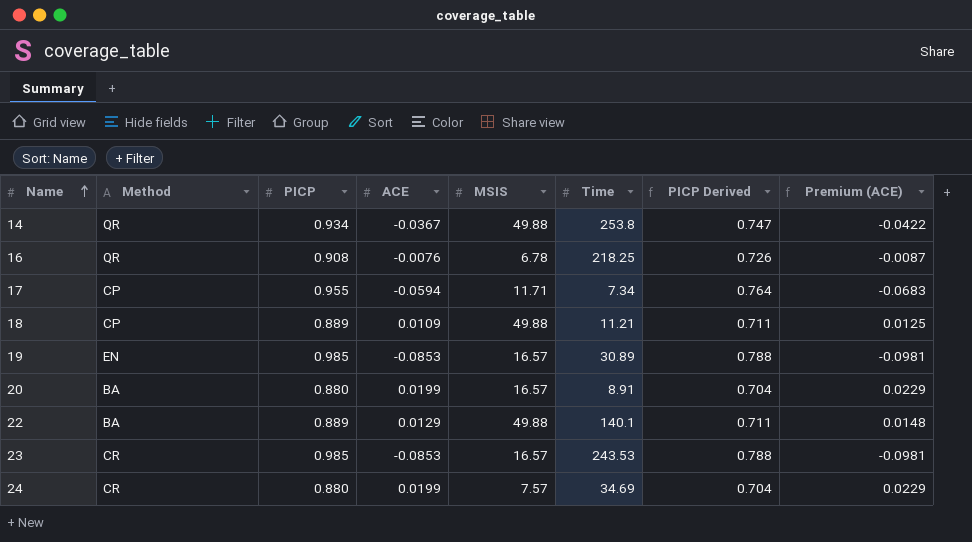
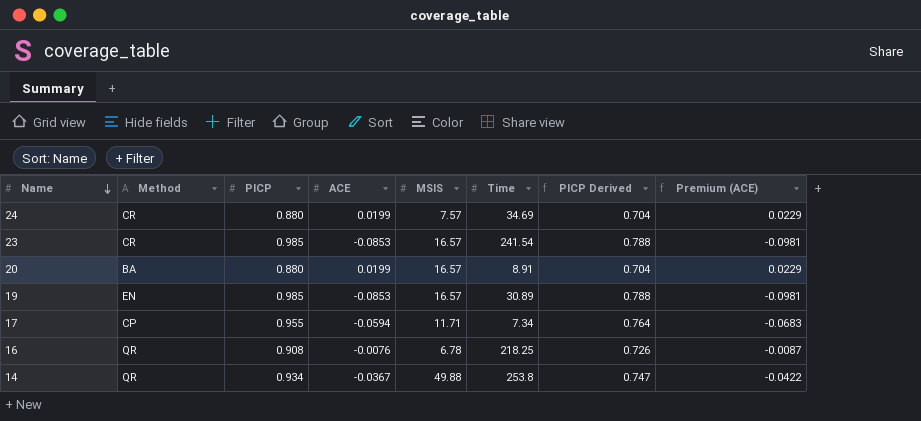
row order: Name ascending -> Name descending
row 18: CP | 0.889 | 0.0109 | 49.88 | 11.21 | 0.711 | 0.0125 -> none
row 22: BA | 0.889 | 0.0129 | 49.88 | 140.1 | 0.711 | 0.0148 -> none
23 | Time: 243.53 -> 241.54

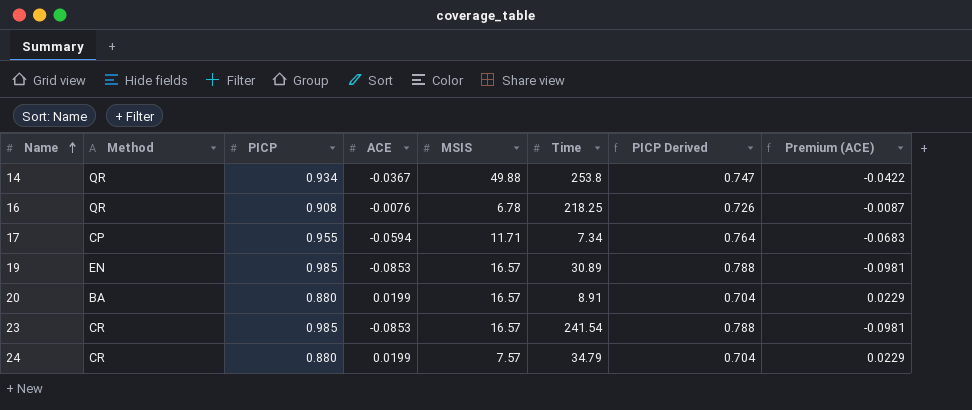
row order: Name descending -> Name ascending
24 | Time: 34.69 -> 34.79

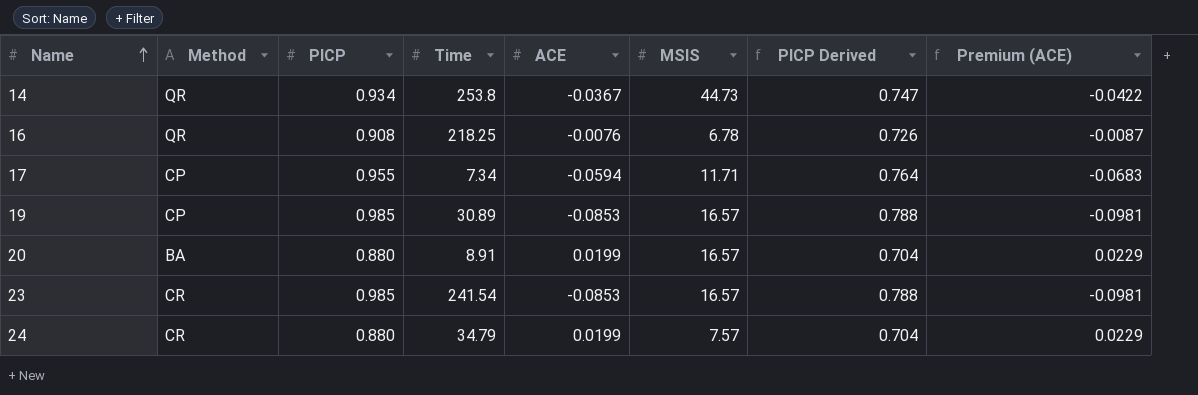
column Time | position: 6 -> 4
14 | MSIS: 49.88 -> 44.73
19 | Method: EN -> CP

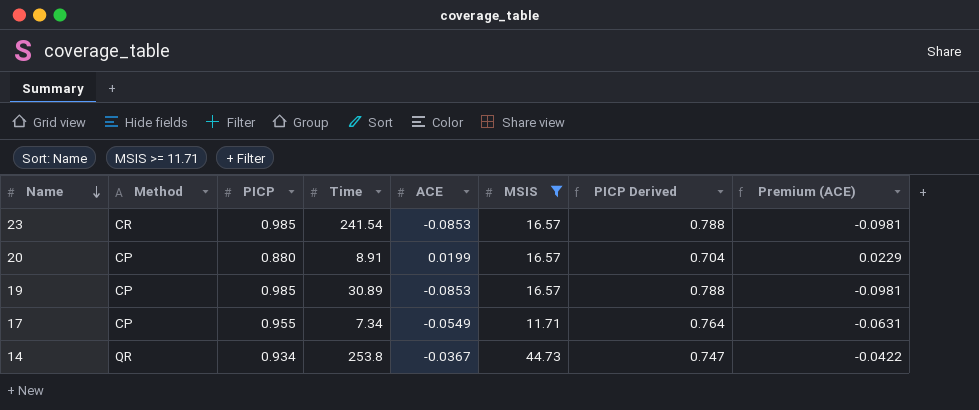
filter: none -> MSIS >= 11.71
row order: Name ascending -> Name descending
20 | Method: BA -> CP
17 | ACE: -0.0594 -> -0.0549
17 | Premium (ACE): -0.0683 -> -0.0631

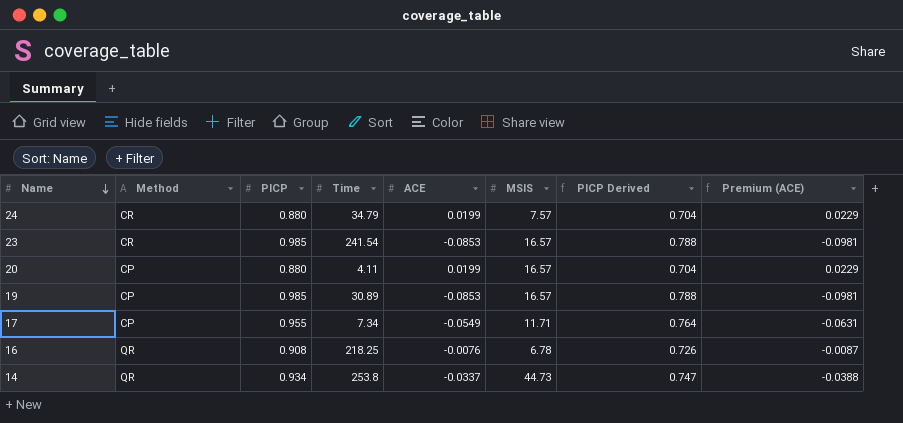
filter: MSIS >= 11.71 -> none
20 | Time: 8.91 -> 4.11
14 | ACE: -0.0367 -> -0.0337
14 | Premium (ACE): -0.0422 -> -0.0388

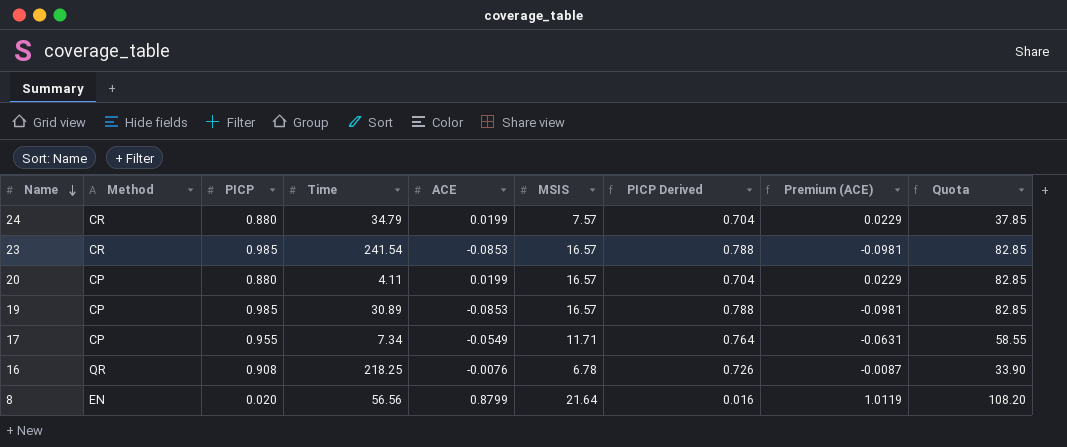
column Quota | formula: none -> [MSIS] * 5
row 14: QR | 0.934 | 253.8 | -0.0337 | 44.73 | 0.747 | -0.0388 -> none
row 8: none -> EN | 0.020 | 56.56 | 0.8799 | 21.64 | 0.016 | 1.0119 | 108.20

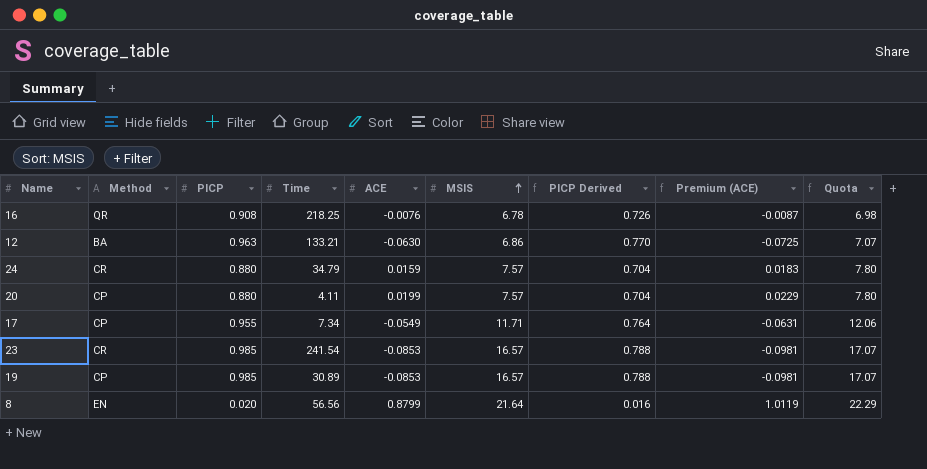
row order: Name descending -> MSIS ascending
column Quota | formula: [MSIS] * 5 -> [MSIS] * 1.03
row 12: none -> BA | 0.963 | 133.21 | -0.0630 | 6.86 | 0.770 | -0.0725 | 7.07
24 | ACE: 0.0199 -> 0.0159
24 | Premium (ACE): 0.0229 -> 0.0183
20 | MSIS: 16.57 -> 7.57

